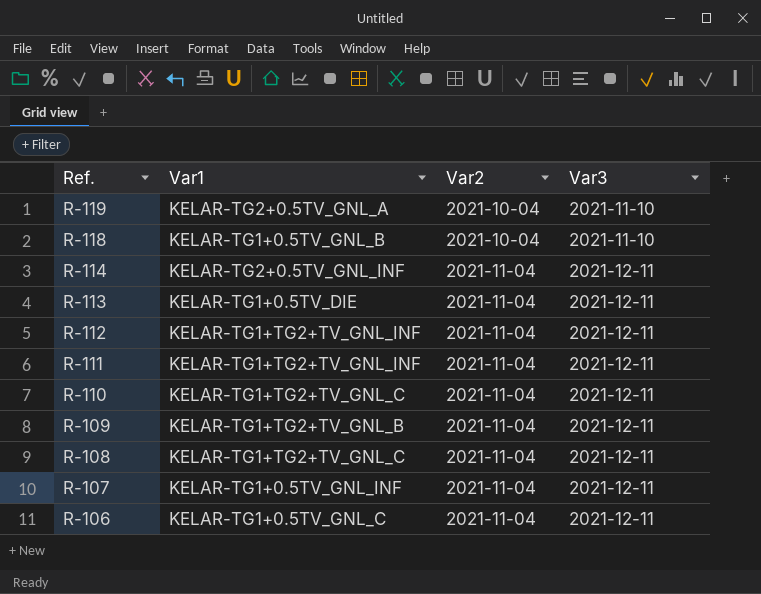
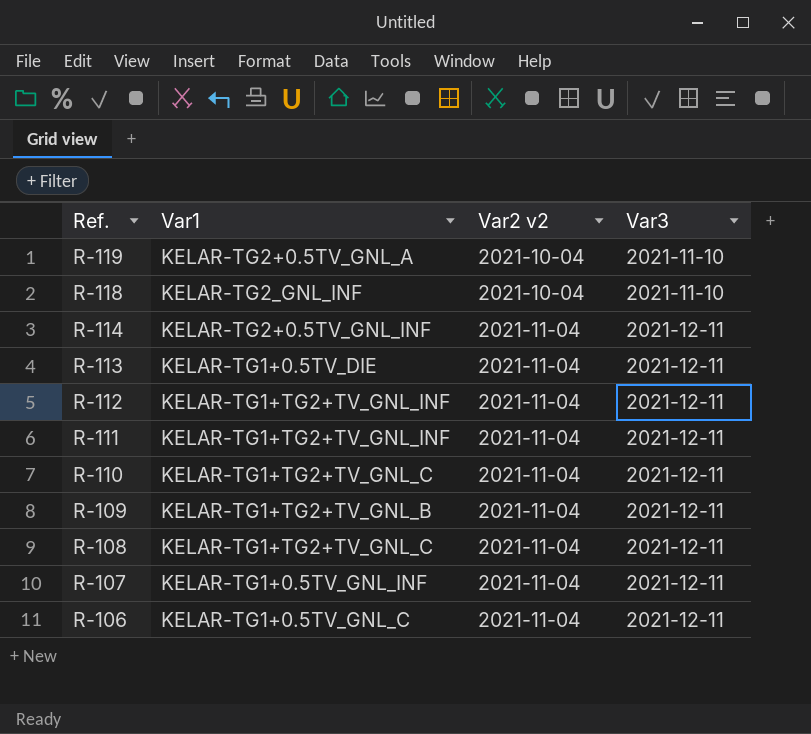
column name: Var2 -> Var2 v2
R-118 | Var1: KELAR-TG1+0.5TV_GNL_B -> KELAR-TG2_GNL_INF

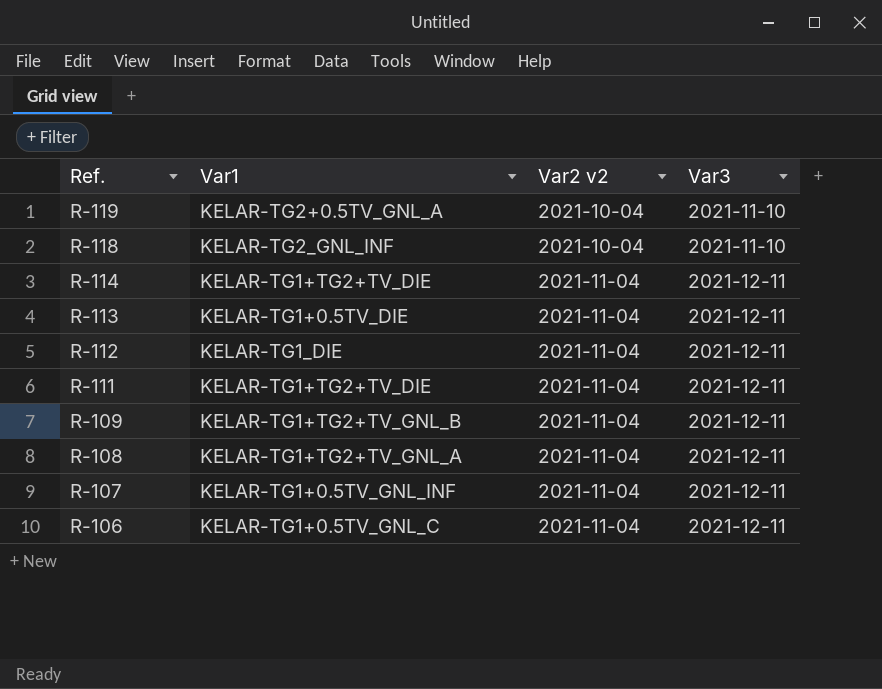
row R-110: KELAR-TG1+TG2+TV_GNL_C | 2021-11-04 | 2021-12-11 -> none
R-114 | Var1: KELAR-TG2+0.5TV_GNL_INF -> KELAR-TG1+TG2+TV_DIE
R-112 | Var1: KELAR-TG1+TG2+TV_GNL_INF -> KELAR-TG1_DIE
R-111 | Var1: KELAR-TG1+TG2+TV_GNL_INF -> KELAR-TG1+TG2+TV_DIE
R-108 | Var1: KELAR-TG1+TG2+TV_GNL_C -> KELAR-TG1+TG2+TV_GNL_A

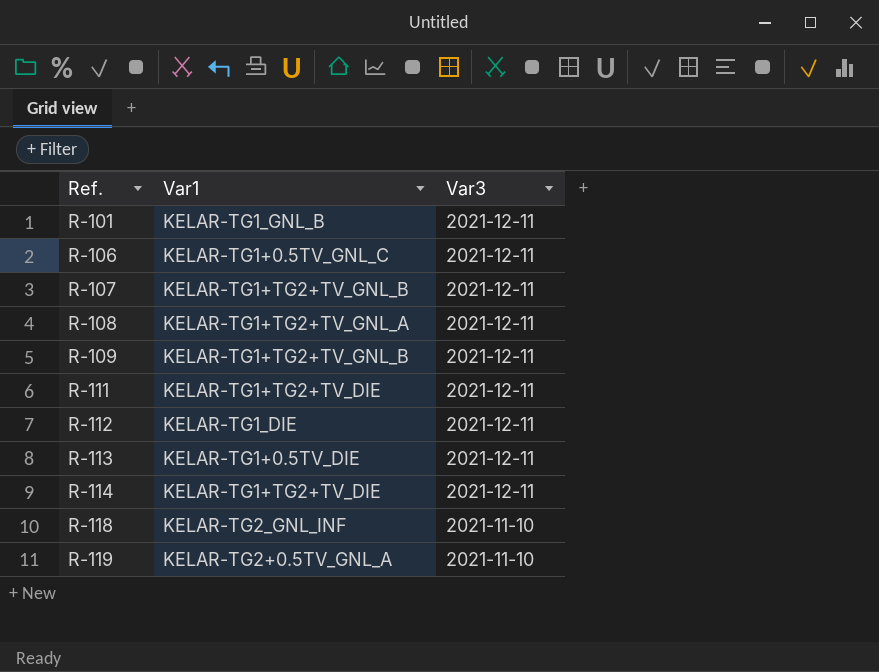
row order: Ref. descending -> Ref. ascending
column Var2 v2 | position: 3 -> none
row R-101: none -> KELAR-TG1_GNL_B | 2021-12-11
R-107 | Var1: KELAR-TG1+0.5TV_GNL_INF -> KELAR-TG1+TG2+TV_GNL_B

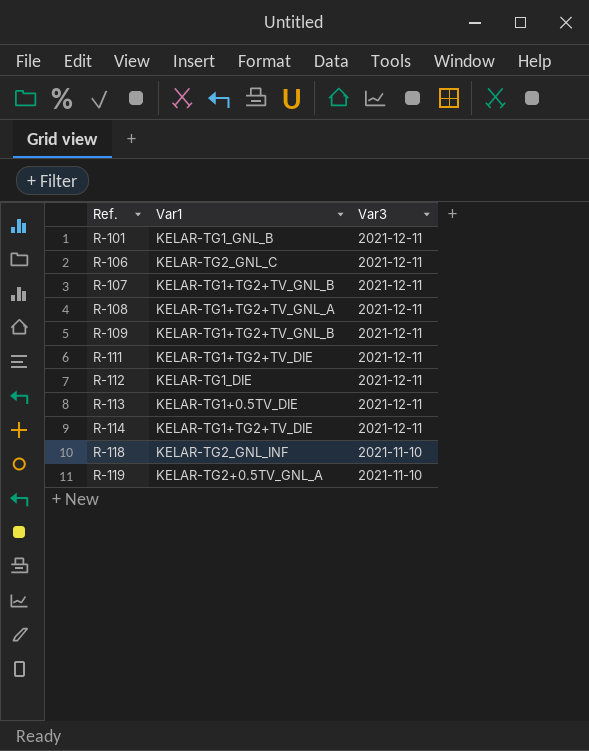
R-106 | Var1: KELAR-TG1+0.5TV_GNL_C -> KELAR-TG2_GNL_C

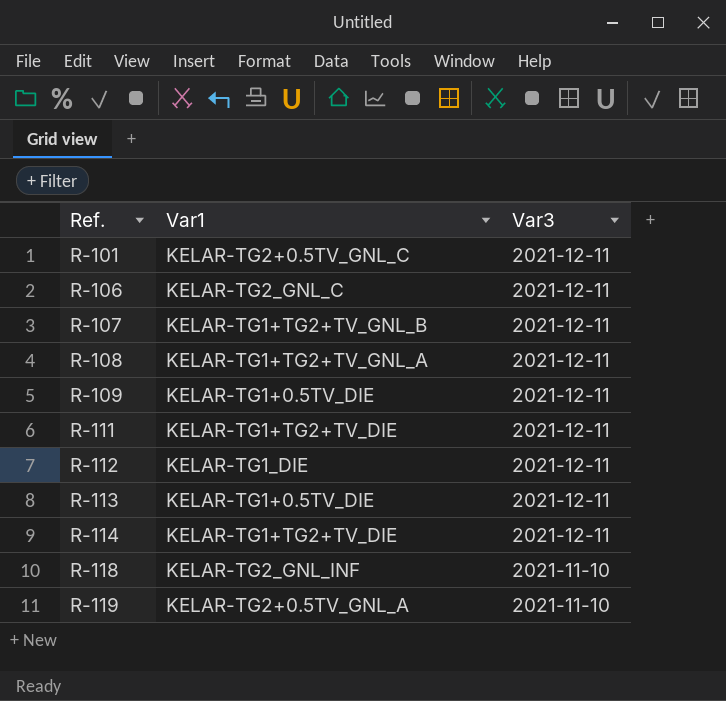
R-101 | Var1: KELAR-TG1_GNL_B -> KELAR-TG2+0.5TV_GNL_C
R-109 | Var1: KELAR-TG1+TG2+TV_GNL_B -> KELAR-TG1+0.5TV_DIE

